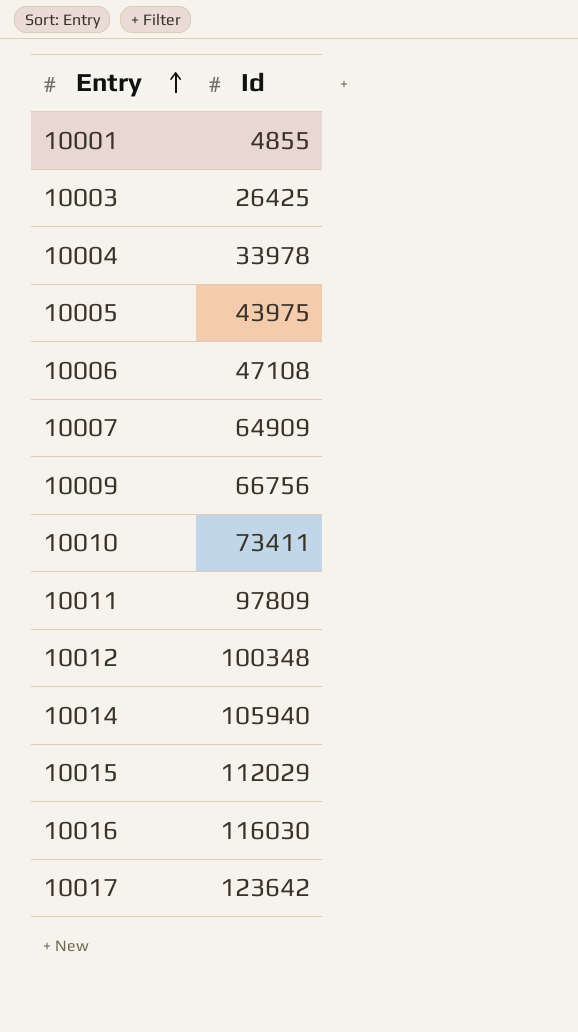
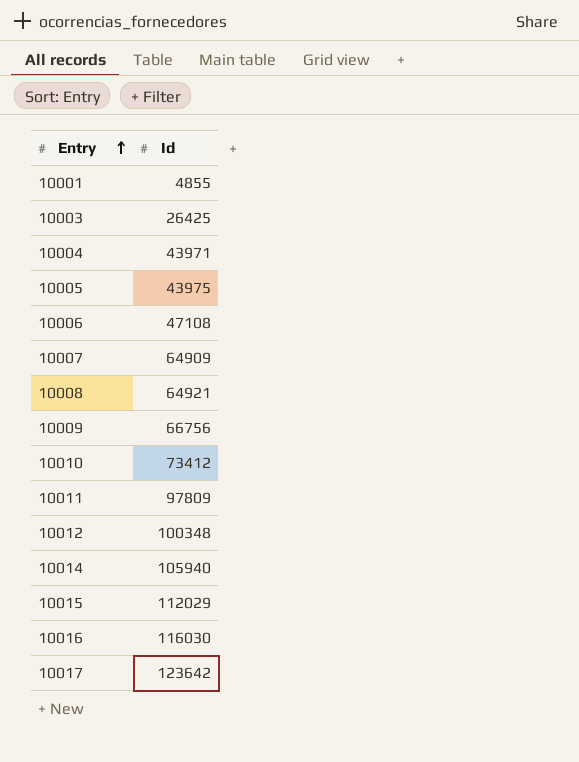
10004 | Id: 33978 -> 43971
row 10008: none -> 64921
10010 | Id: 73411 -> 73412

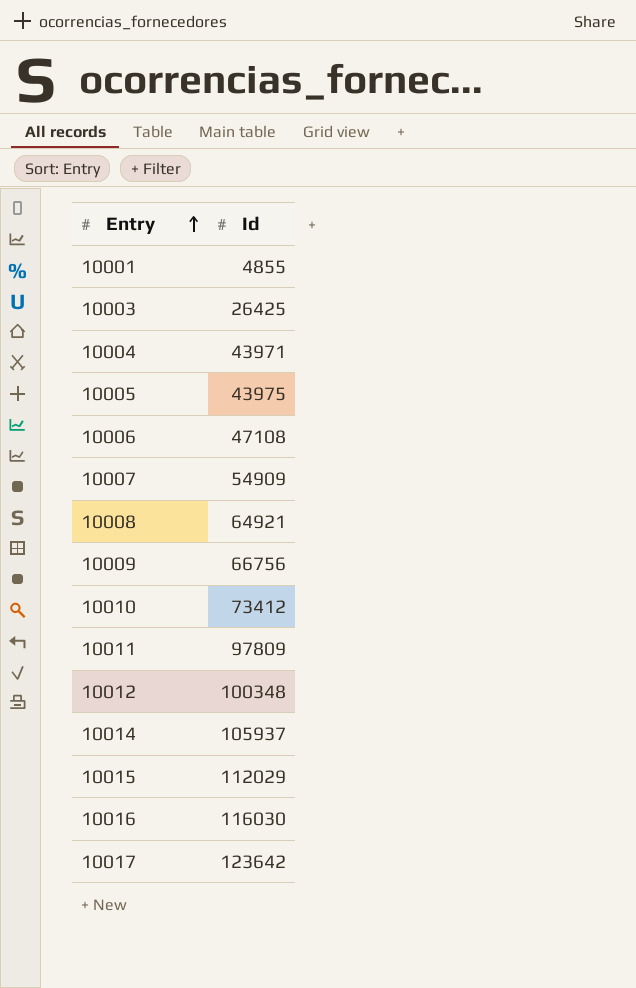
10007 | Id: 64909 -> 54909
10014 | Id: 105940 -> 105937

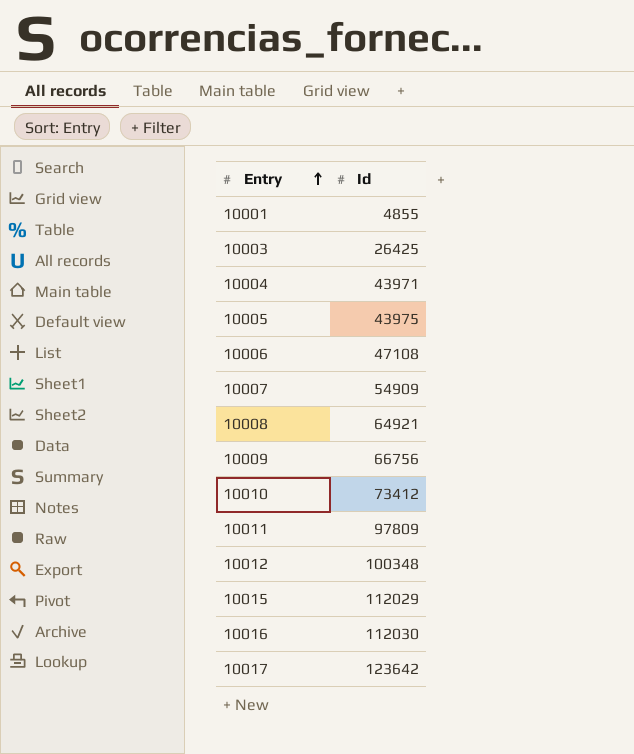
row 10014: 105937 -> none
10016 | Id: 116030 -> 112030

